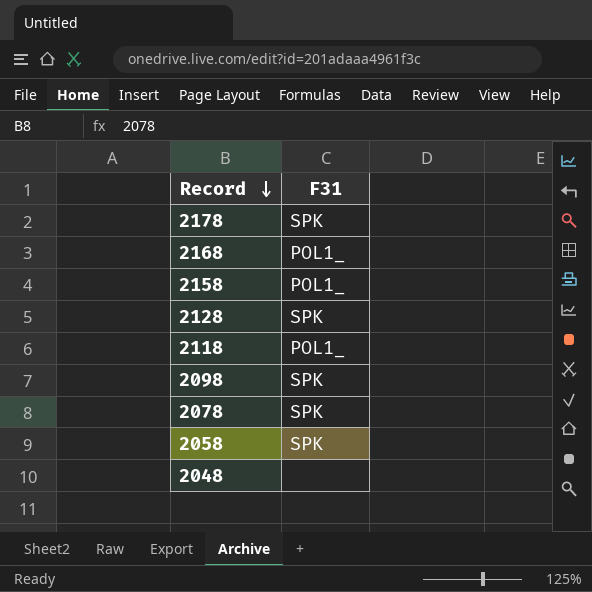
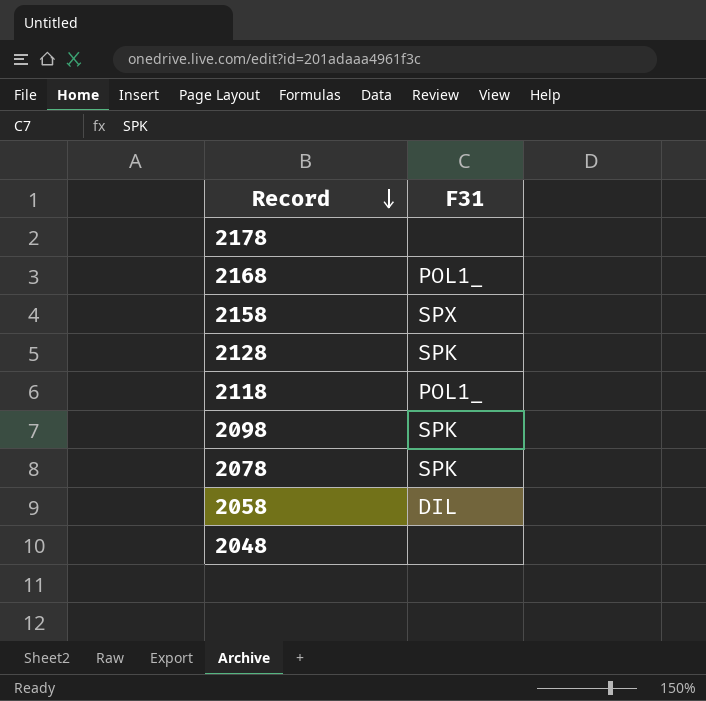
2178 | F31: SPK -> none
2158 | F31: POL1_ -> SPX
2058 | F31: SPK -> DIL

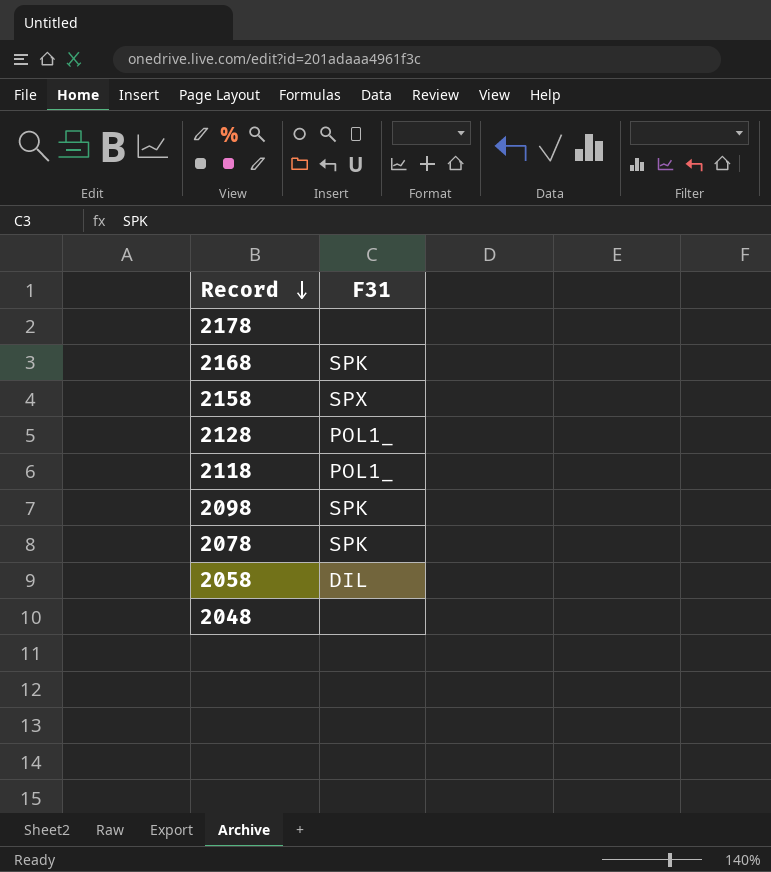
2168 | F31: POL1_ -> SPK
2128 | F31: SPK -> POL1_

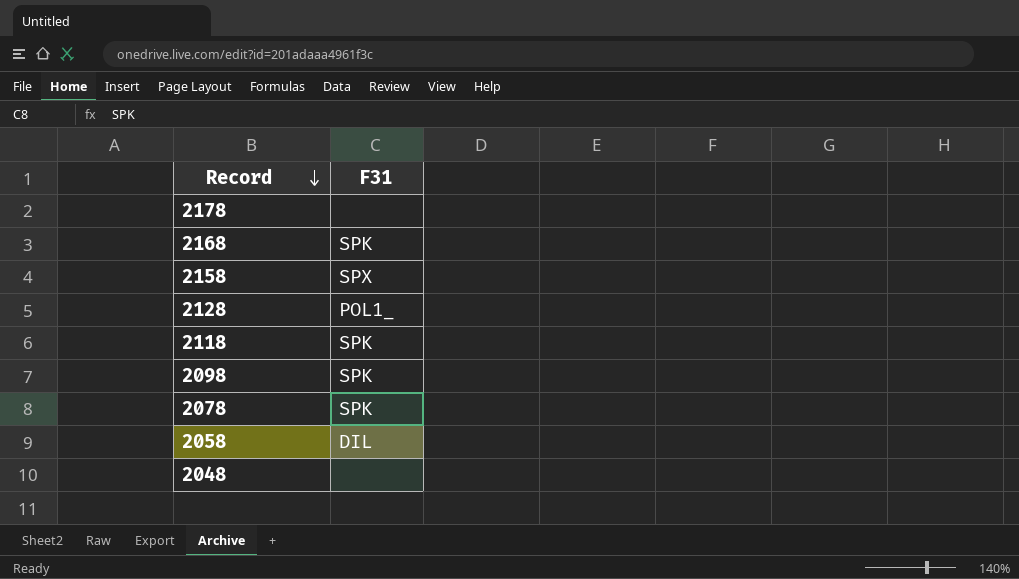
2118 | F31: POL1_ -> SPK

